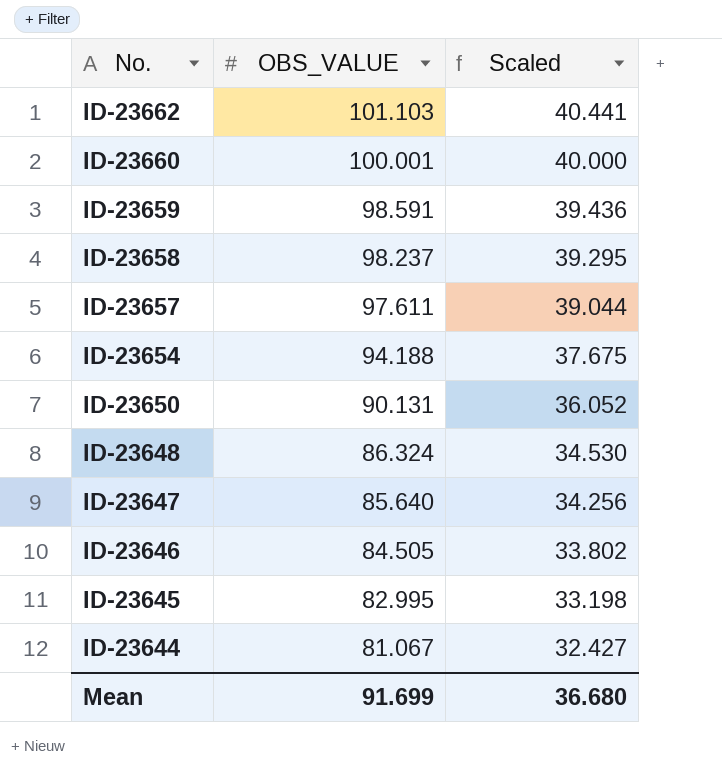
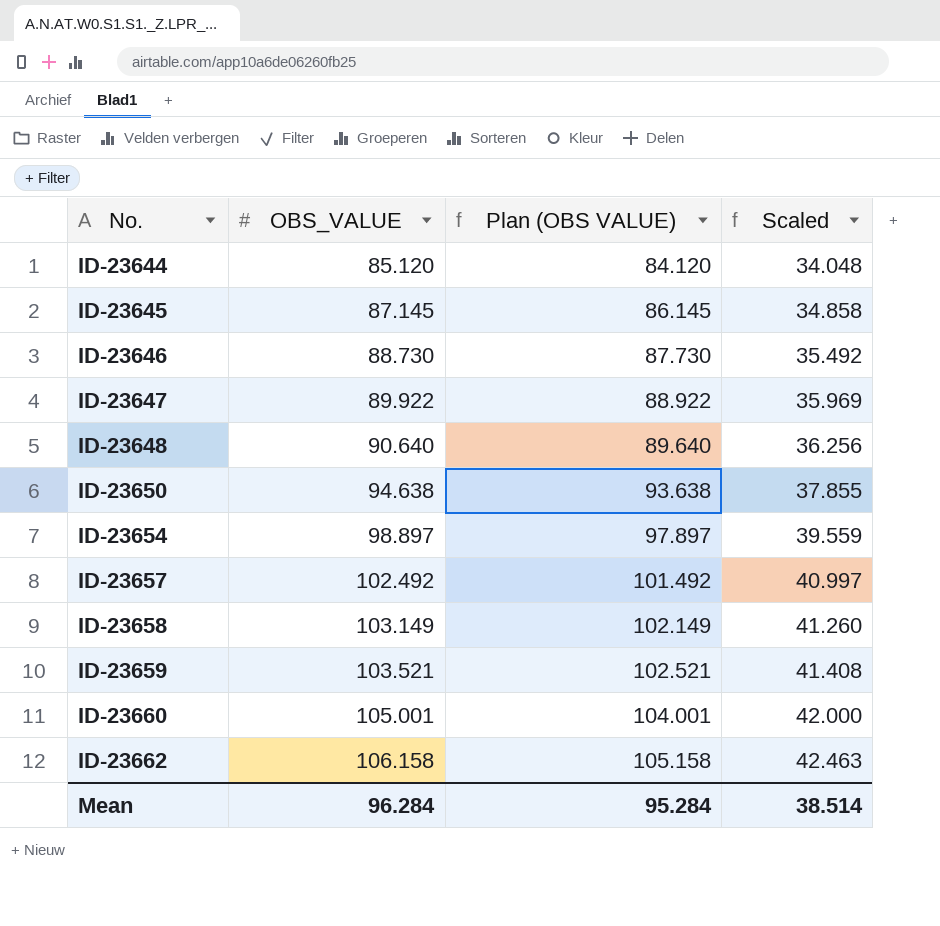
row order: No. descending -> No. ascending
column Plan (OBS VALUE) | formula: none -> [OBS_VALUE] - 1
ID-23644 | OBS_VALUE: 81.067 -> 85.120
ID-23644 | Scaled: 32.427 -> 34.048
ID-23645 | OBS_VALUE: 82.995 -> 87.145
ID-23645 | Scaled: 33.198 -> 34.858
ID-23646 | OBS_VALUE: 84.505 -> 88.730
ID-23646 | Scaled: 33.802 -> 35.492
ID-23647 | OBS_VALUE: 85.640 -> 89.922
ID-23647 | Scaled: 34.256 -> 35.969
ID-23648 | OBS_VALUE: 86.324 -> 90.640
ID-23648 | Scaled: 34.530 -> 36.256
ID-23650 | OBS_VALUE: 90.131 -> 94.638
ID-23650 | Scaled: 36.052 -> 37.855
ID-23654 | OBS_VALUE: 94.188 -> 98.897
ID-23654 | Scaled: 37.675 -> 39.559
ID-23657 | OBS_VALUE: 97.611 -> 102.492
ID-23657 | Scaled: 39.044 -> 40.997
ID-23658 | OBS_VALUE: 98.237 -> 103.149
ID-23658 | Scaled: 39.295 -> 41.260
ID-23659 | OBS_VALUE: 98.591 -> 103.521
ID-23659 | Scaled: 39.436 -> 41.408
ID-23660 | OBS_VALUE: 100.001 -> 105.001
ID-23660 | Scaled: 40.000 -> 42.000
ID-23662 | OBS_VALUE: 101.103 -> 106.158
ID-23662 | Scaled: 40.441 -> 42.463
Mean | OBS_VALUE: 91.699 -> 96.284
Mean | Scaled: 36.680 -> 38.514

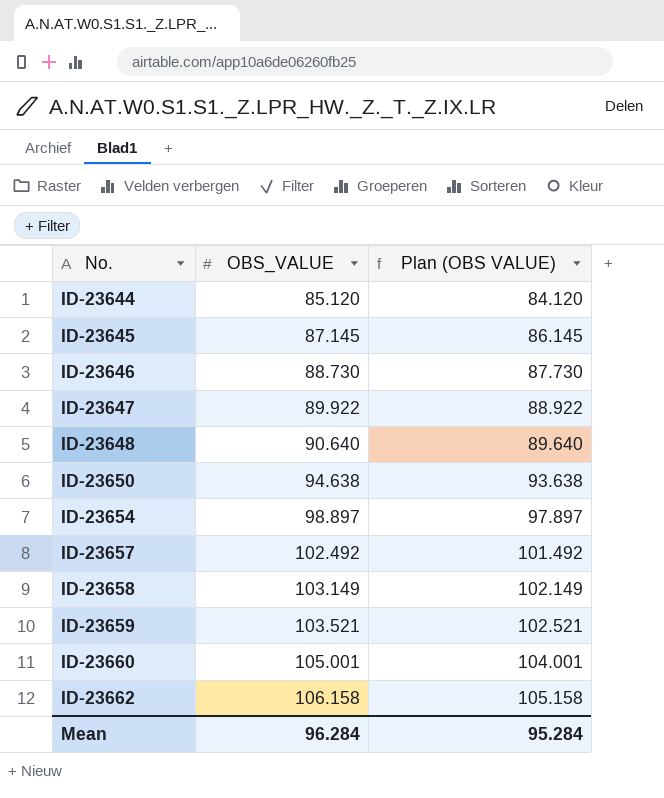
column Scaled | formula: [OBS_VALUE] * 0.4 -> none

